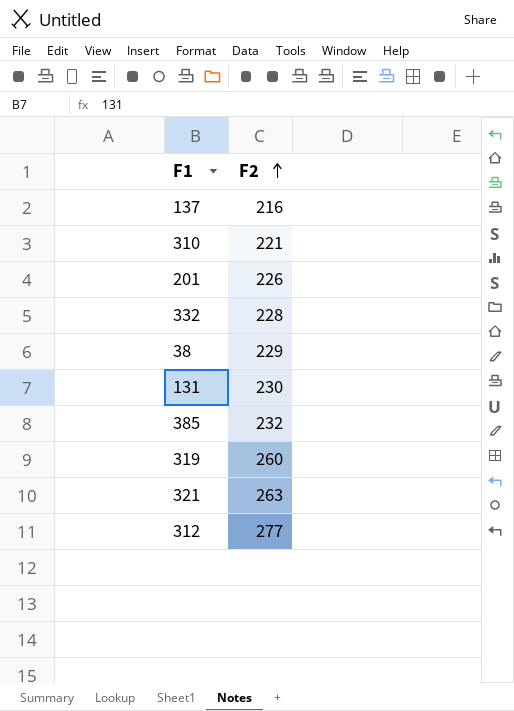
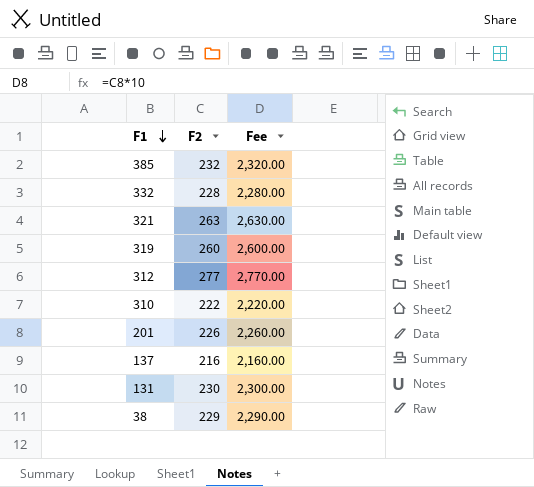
row order: F2 ascending -> F1 descending
column Fee | formula: none -> [F2] * 10
310 | F2: 221 -> 222

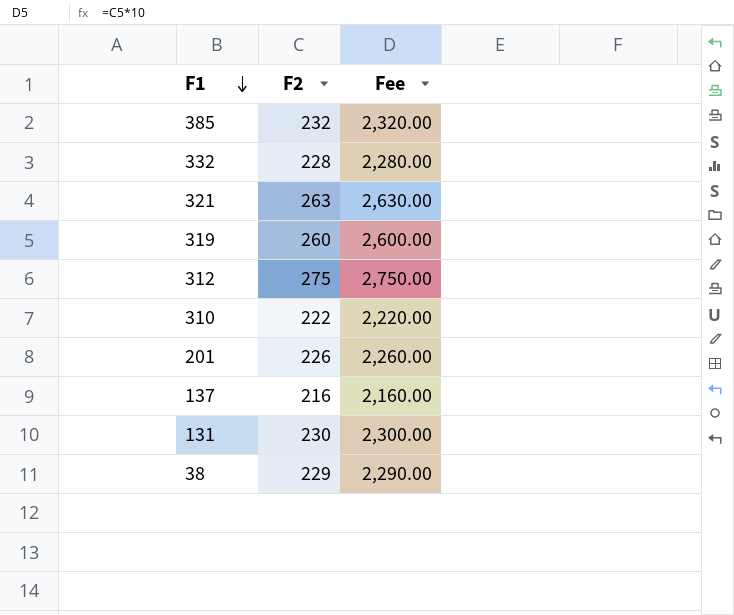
312 | F2: 277 -> 275
312 | Fee: 2,770.00 -> 2,750.00

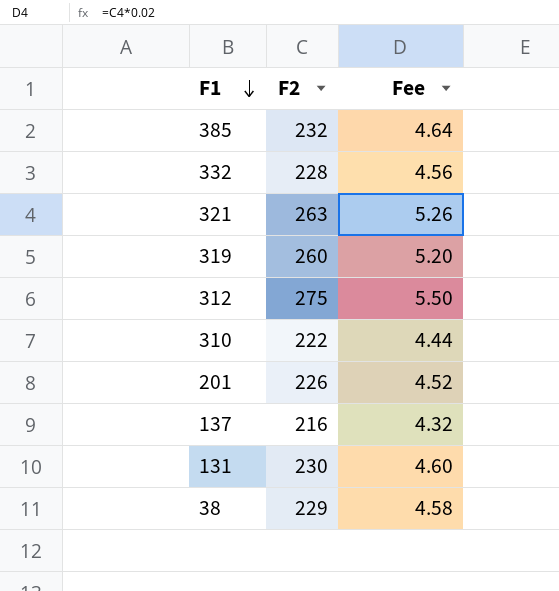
column Fee | formula: [F2] * 10 -> [F2] * 0.02

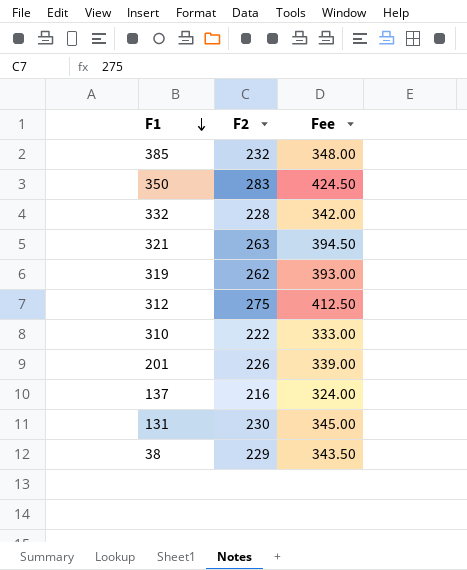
column Fee | formula: [F2] * 0.02 -> [F2] * 1.5
row 350: none -> 283 | 424.50
319 | F2: 260 -> 262

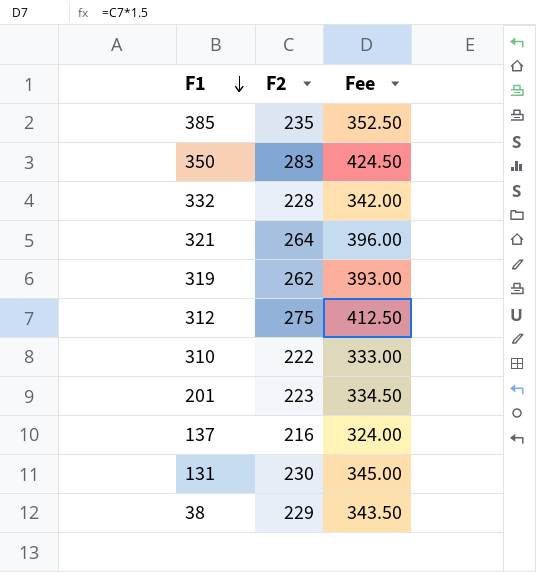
385 | F2: 232 -> 235
385 | Fee: 348.00 -> 352.50
321 | F2: 263 -> 264
321 | Fee: 394.50 -> 396.00
201 | F2: 226 -> 223
201 | Fee: 339.00 -> 334.50

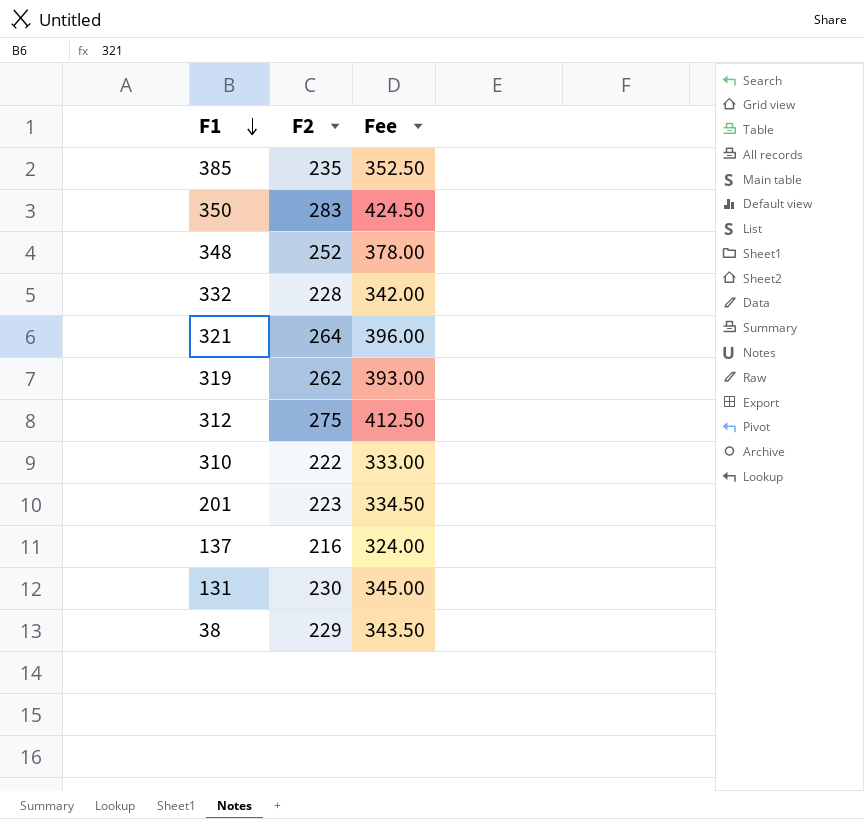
row 348: none -> 252 | 378.00

